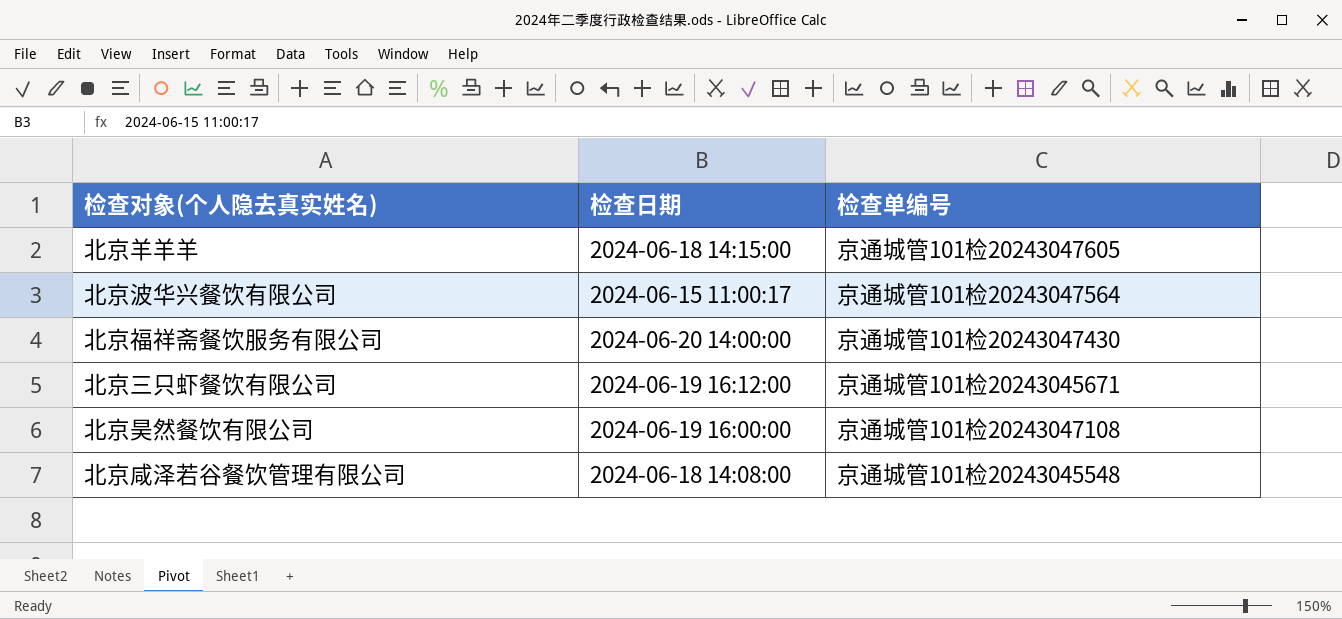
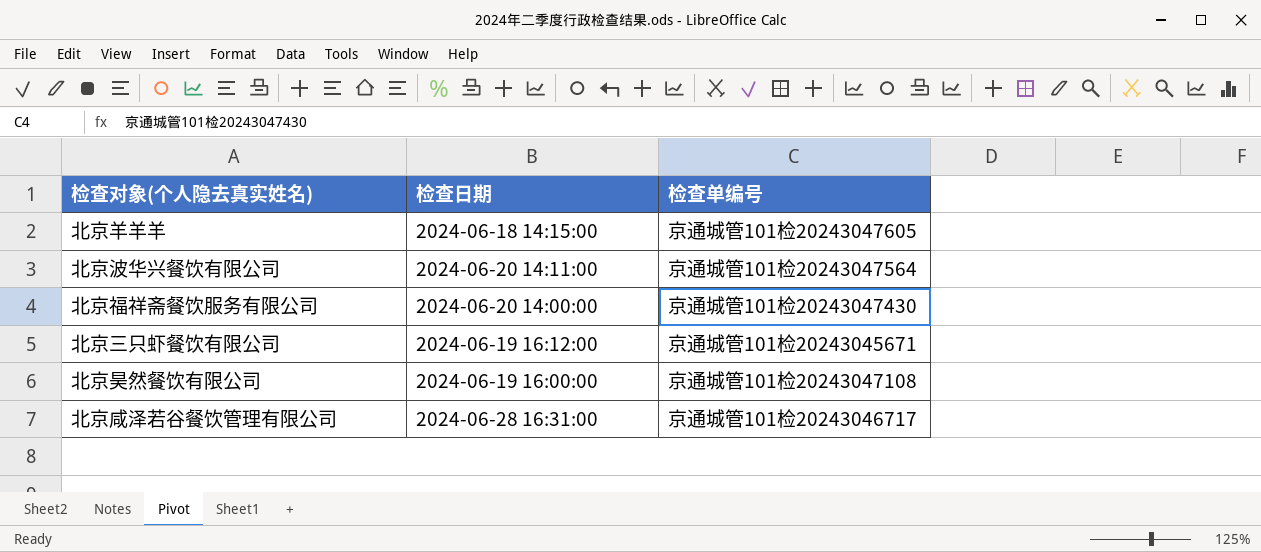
北京波华兴餐饮有限公司 | 检查日期: 2024-06-15 11:00:17 -> 2024-06-20 14:11:00
北京咸泽若谷餐饮管理有限公司 | 检查日期: 2024-06-18 14:08:00 -> 2024-06-28 16:31:00
北京咸泽若谷餐饮管理有限公司 | 检查单编号: 京通城管101检20243045548 -> 京通城管101检20243046717

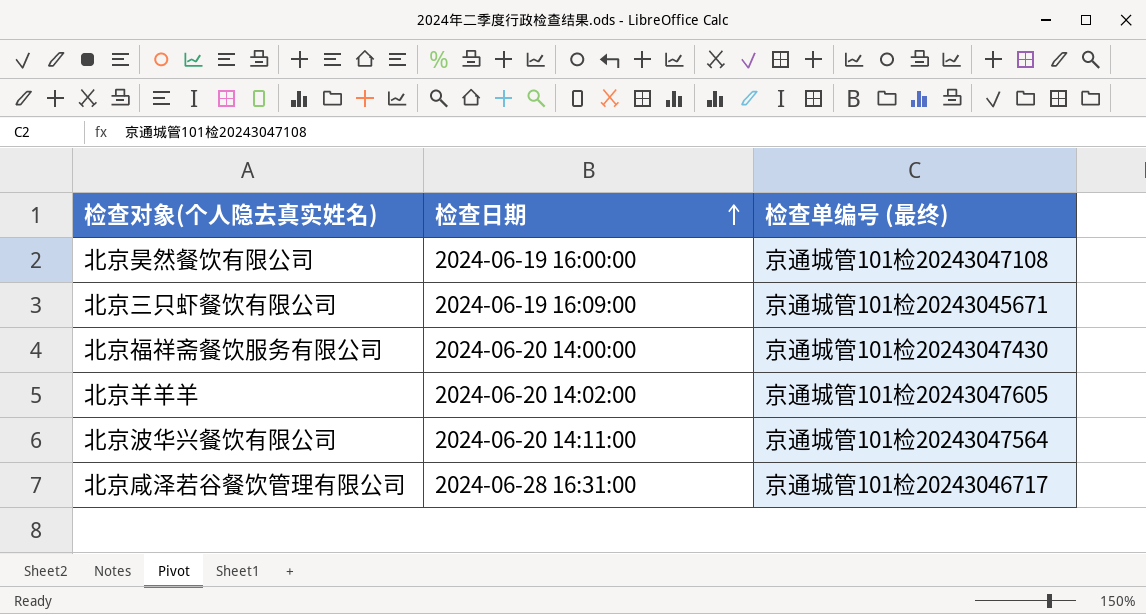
row order: none -> 检查日期 ascending
column name: 检查单编号 -> 检查单编号 (最终)
北京三只虾餐饮有限公司 | 检查日期: 2024-06-19 16:12:00 -> 2024-06-19 16:09:00
北京羊羊羊 | 检查日期: 2024-06-18 14:15:00 -> 2024-06-20 14:02:00

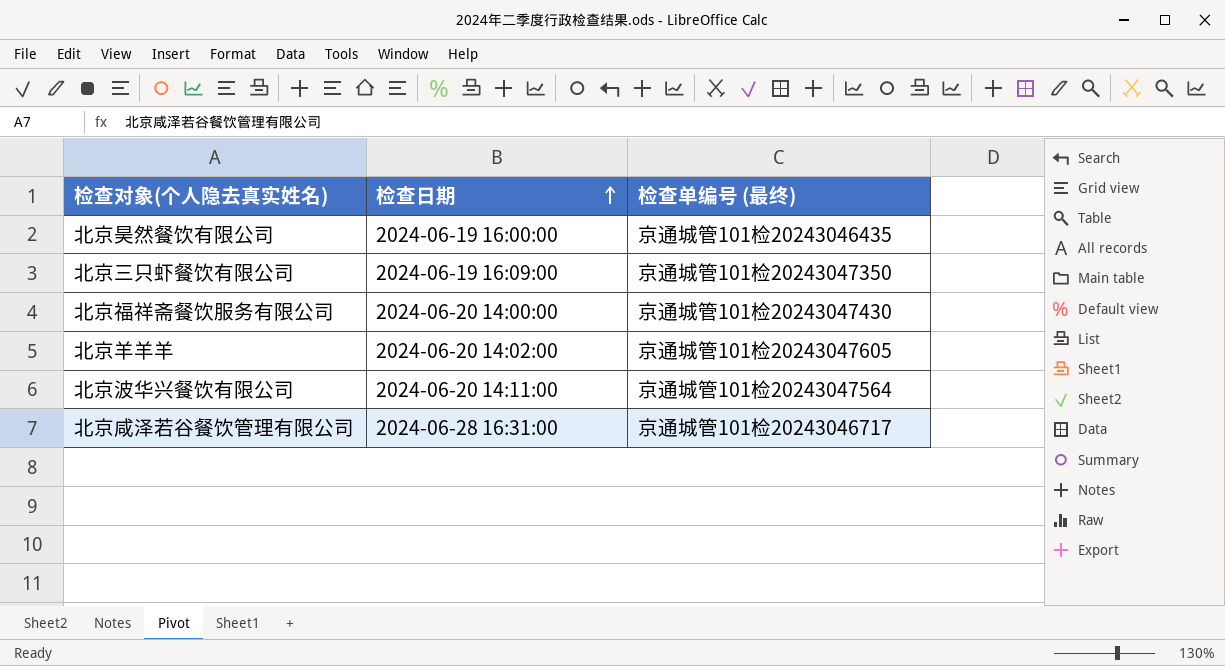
北京昊然餐饮有限公司 | 检查单编号 (最终): 京通城管101检20243047108 -> 京通城管101检20243046435
北京三只虾餐饮有限公司 | 检查单编号 (最终): 京通城管101检20243045671 -> 京通城管101检20243047350

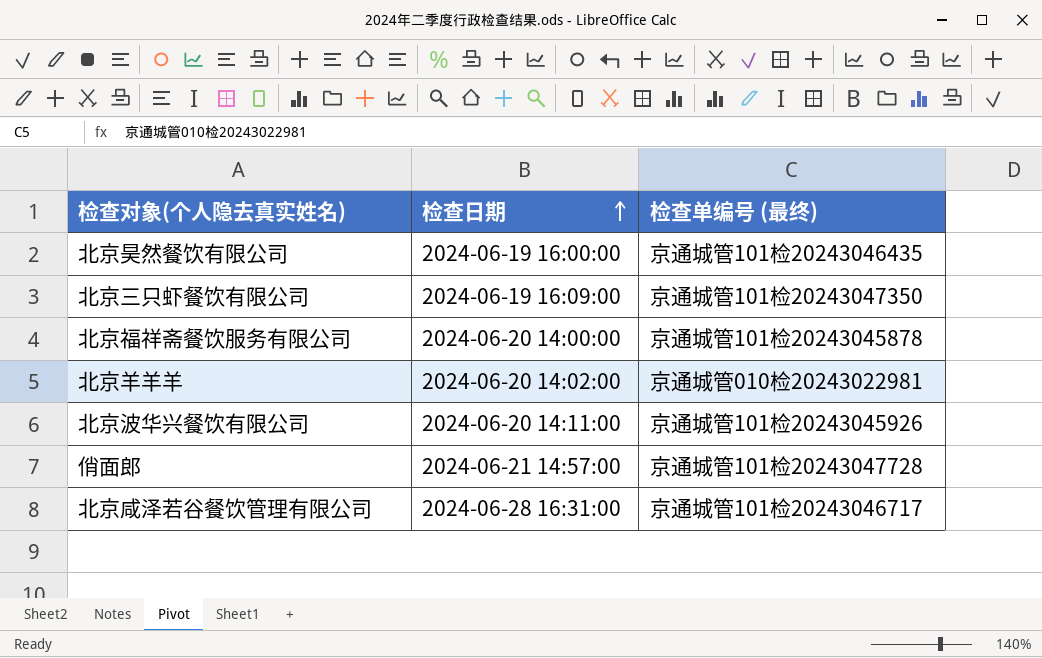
北京福祥斋餐饮服务有限公司 | 检查单编号 (最终): 京通城管101检20243047430 -> 京通城管101检20243045878
北京羊羊羊 | 检查单编号 (最终): 京通城管101检20243047605 -> 京通城管010检20243022981
北京波华兴餐饮有限公司 | 检查单编号 (最终): 京通城管101检20243047564 -> 京通城管101检20243045926
row 俏面郎: none -> 2024-06-21 14:57:00 | 京通城管101检20243047728

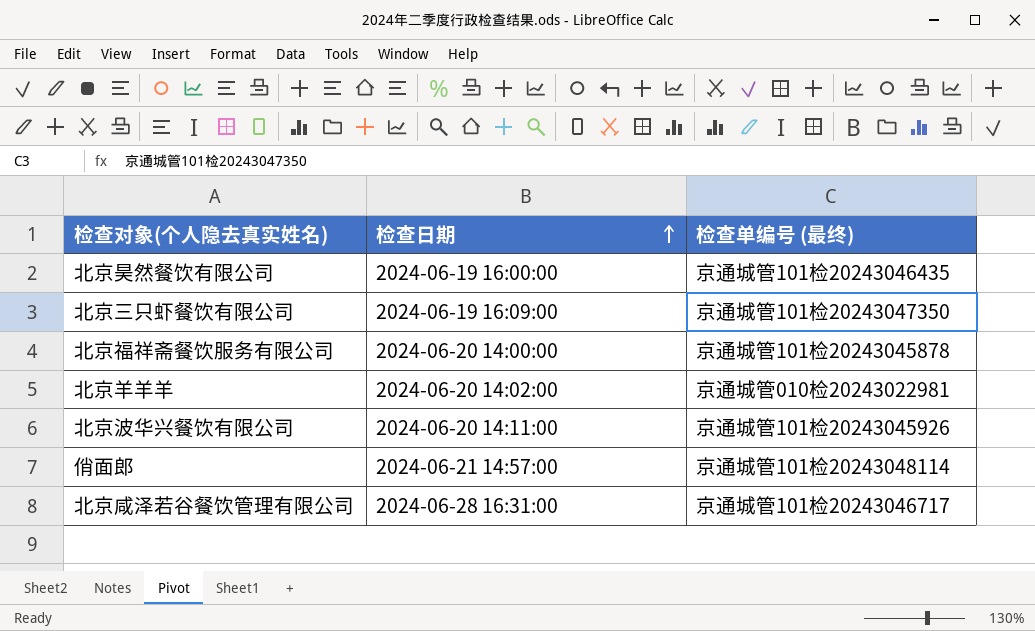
俏面郎 | 检查单编号 (最终): 京通城管101检20243047728 -> 京通城管101检20243048114

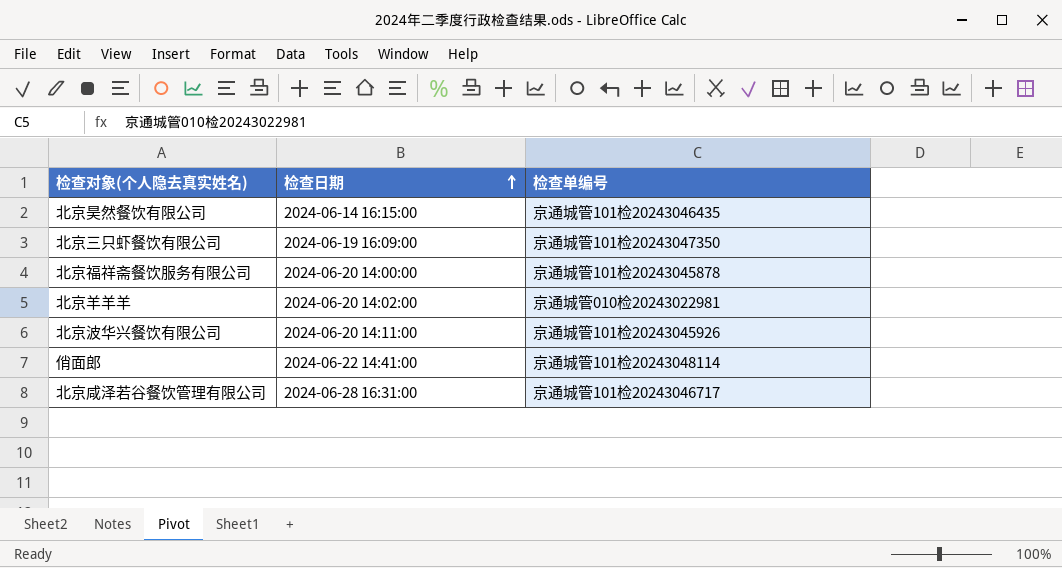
column name: 检查单编号 (最终) -> 检查单编号
北京昊然餐饮有限公司 | 检查日期: 2024-06-19 16:00:00 -> 2024-06-14 16:15:00
俏面郎 | 检查日期: 2024-06-21 14:57:00 -> 2024-06-22 14:41:00

